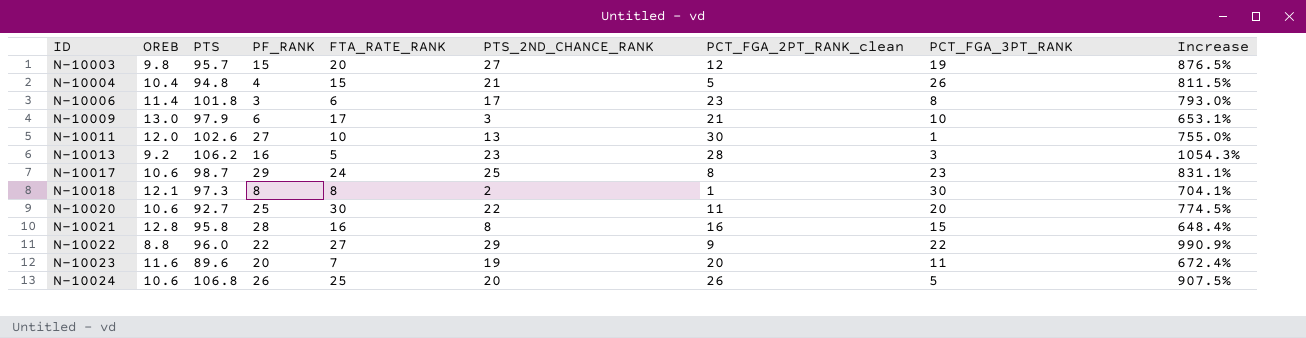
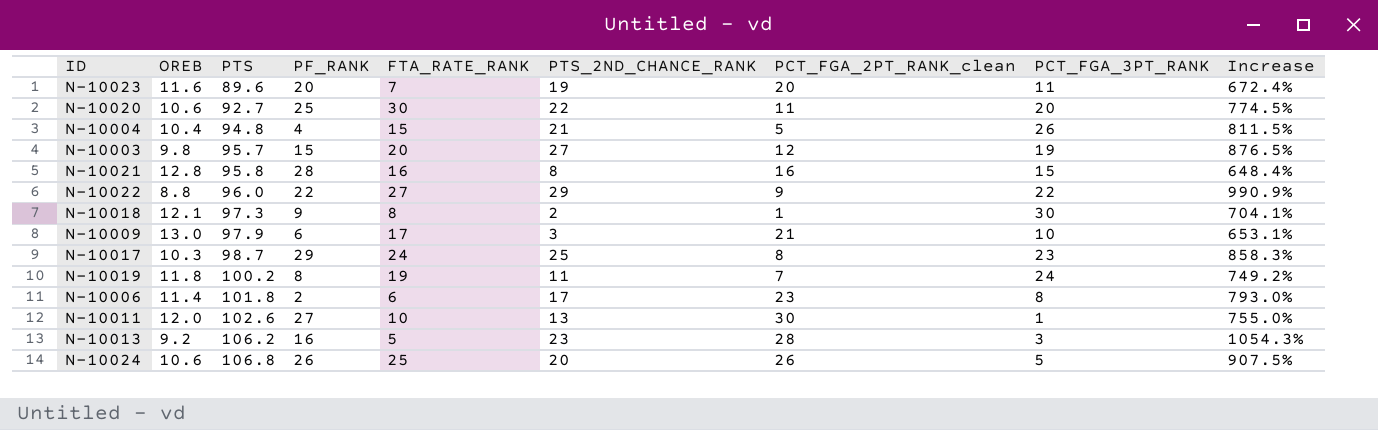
row order: ID ascending -> PTS ascending
N-10018 | PF_RANK: 8 -> 9
N-10017 | OREB: 10.6 -> 10.3
N-10017 | Increase: 831.1% -> 858.3%
row N-10019: none -> 11.8 | 100.2 | 8 | 19 | 11 | 7 | 24 | 749.2%
N-10006 | PF_RANK: 3 -> 2

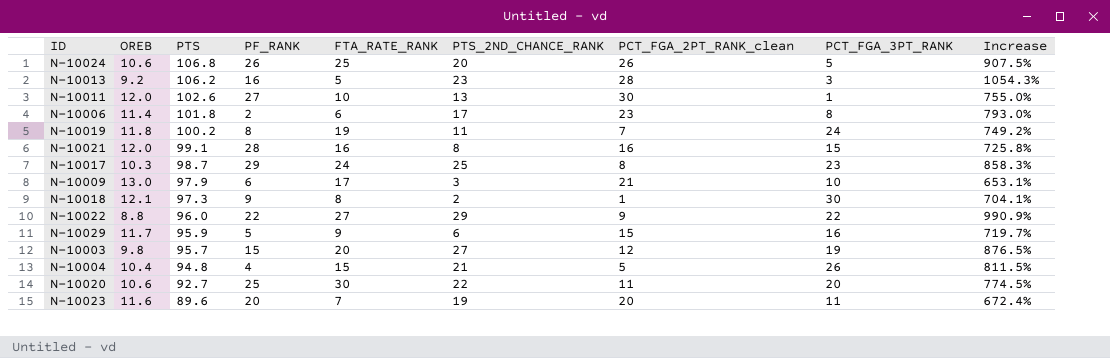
row order: PTS ascending -> PTS descending
N-10021 | OREB: 12.8 -> 12.0
N-10021 | PTS: 95.8 -> 99.1
N-10021 | Increase: 648.4% -> 725.8%
row N-10029: none -> 11.7 | 95.9 | 5 | 9 | 6 | 15 | 16 | 719.7%

